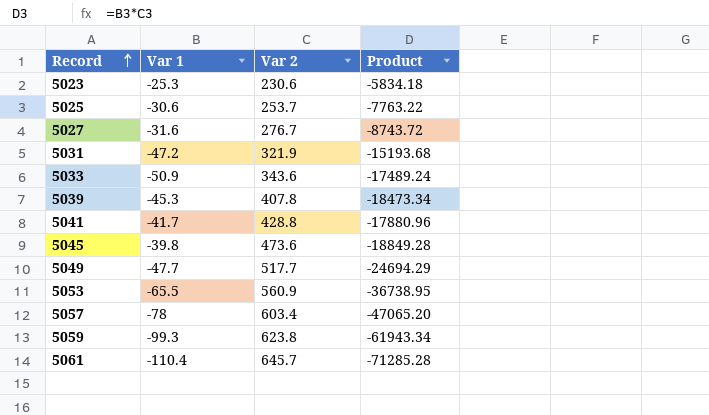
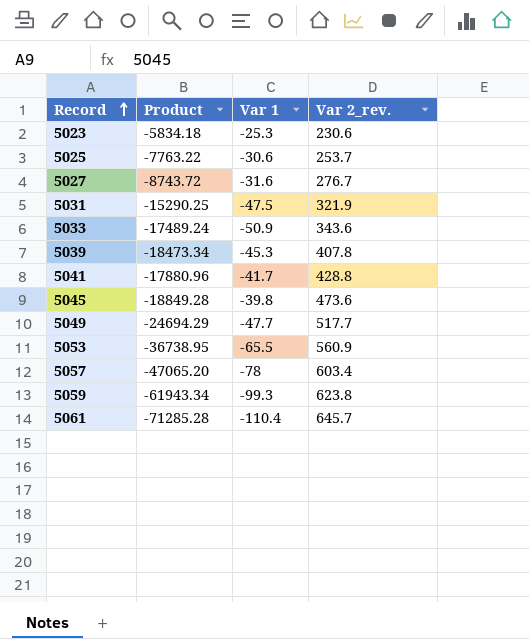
column Product | position: 4 -> 2
column name: Var 2 -> Var 2_rev.
5031 | Product: -15193.68 -> -15290.25
5031 | Var 1: -47.2 -> -47.5

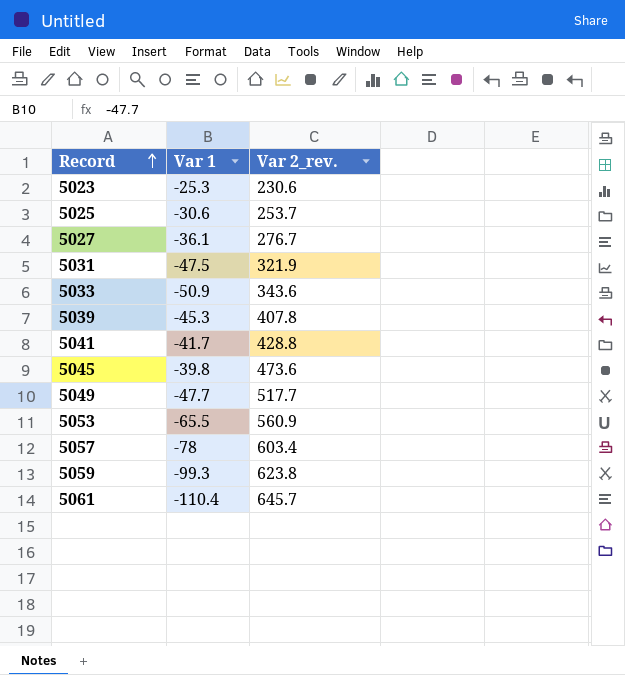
column Product | formula: [Var 1] * [Var 2_rev.] -> none
5027 | Var 1: -31.6 -> -36.1

